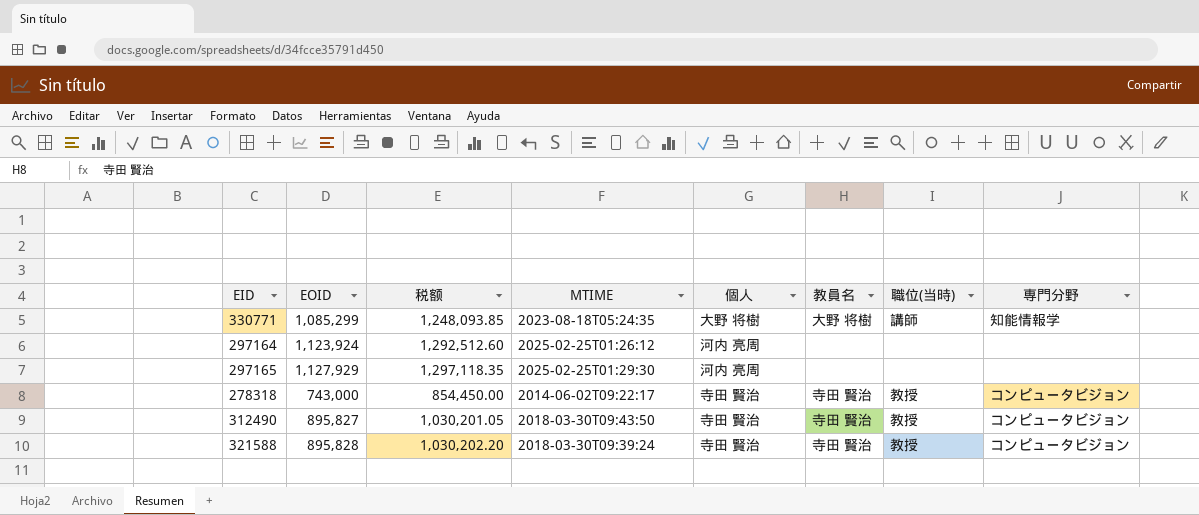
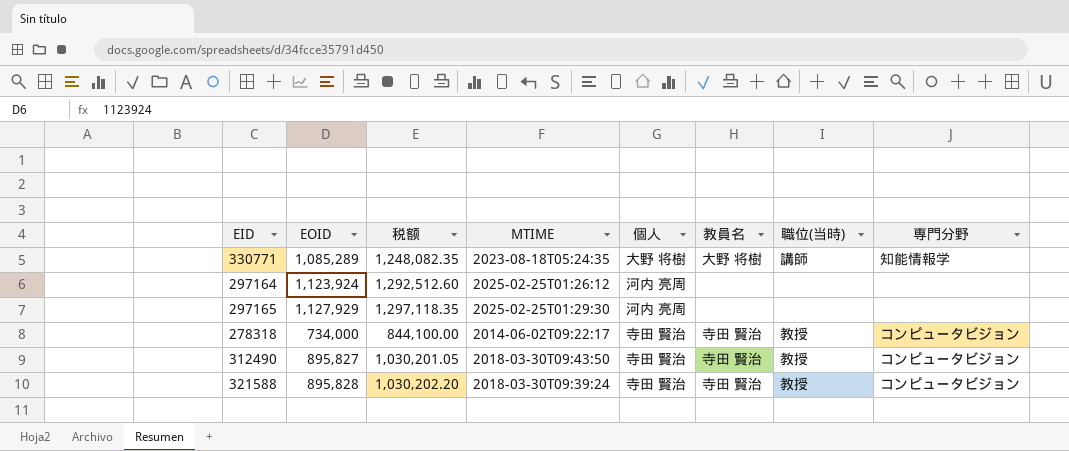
330771 | EOID: 1,085,299 -> 1,085,289
330771 | 税额: 1,248,093.85 -> 1,248,082.35
278318 | EOID: 743,000 -> 734,000
278318 | 税额: 854,450.00 -> 844,100.00

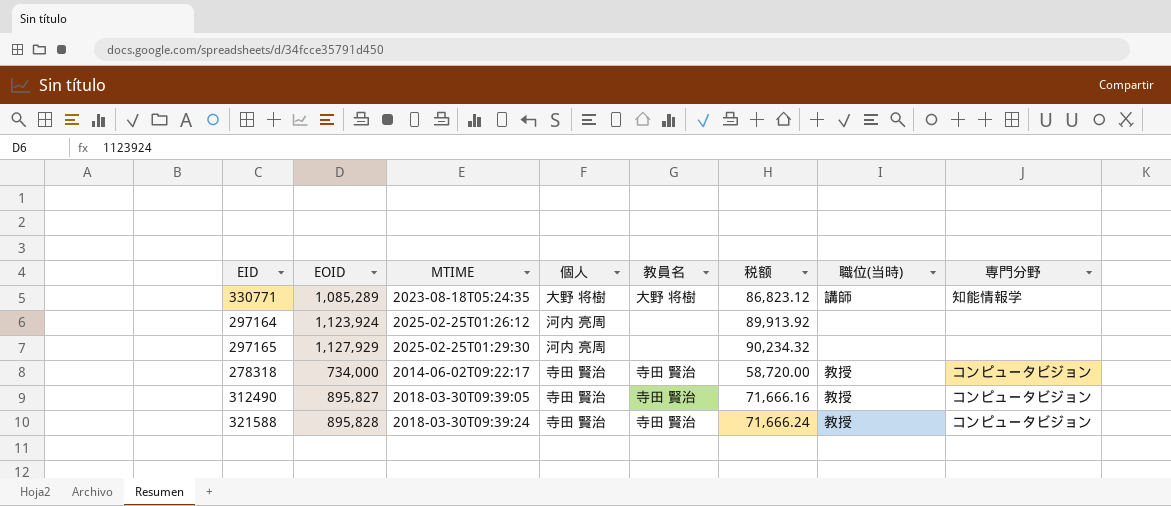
column 税额 | formula: [EOID] * 1.15 -> [EOID] * 0.08
column 税额 | position: 3 -> 6
312490 | MTIME: 2018-03-30T09:43:50 -> 2018-03-30T09:39:05

